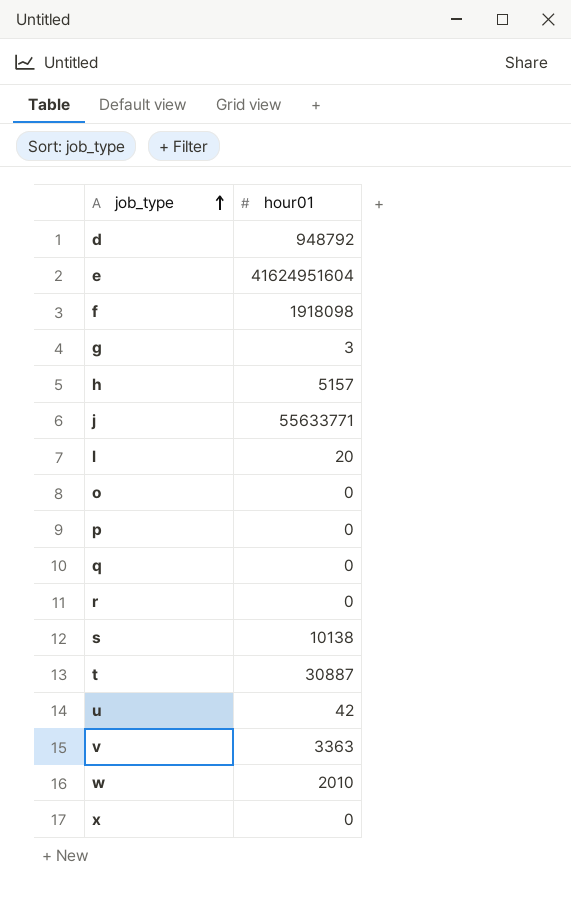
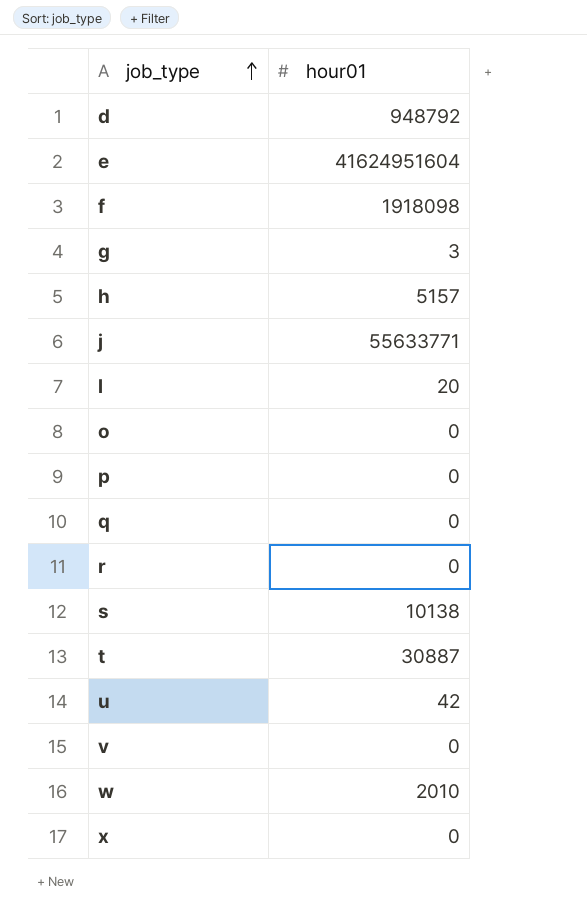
v | hour01: 3363 -> 0

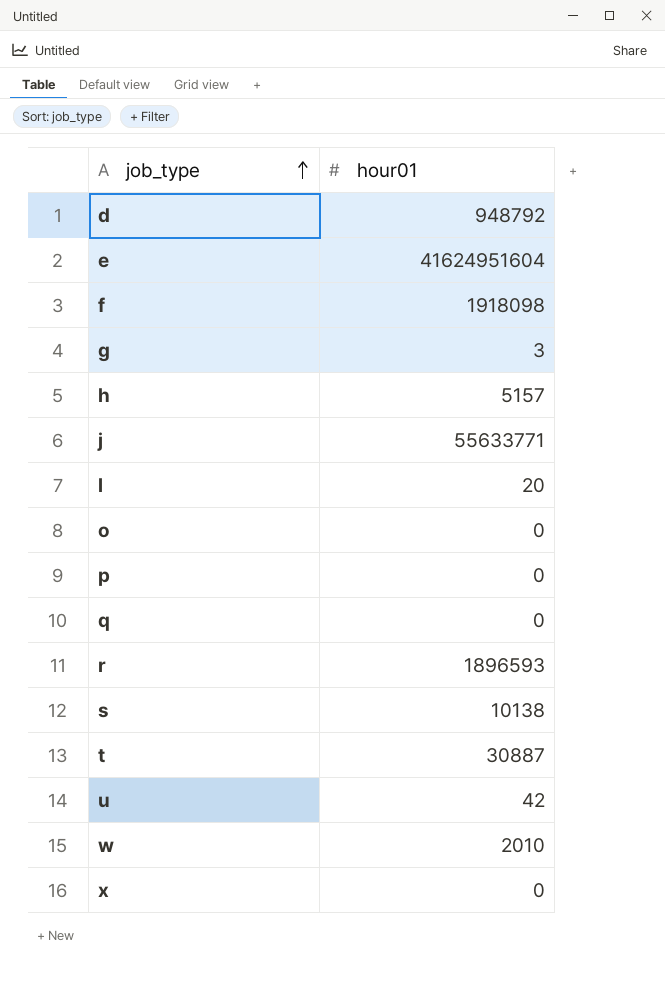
row v: 0 -> none
r | hour01: 0 -> 1896593

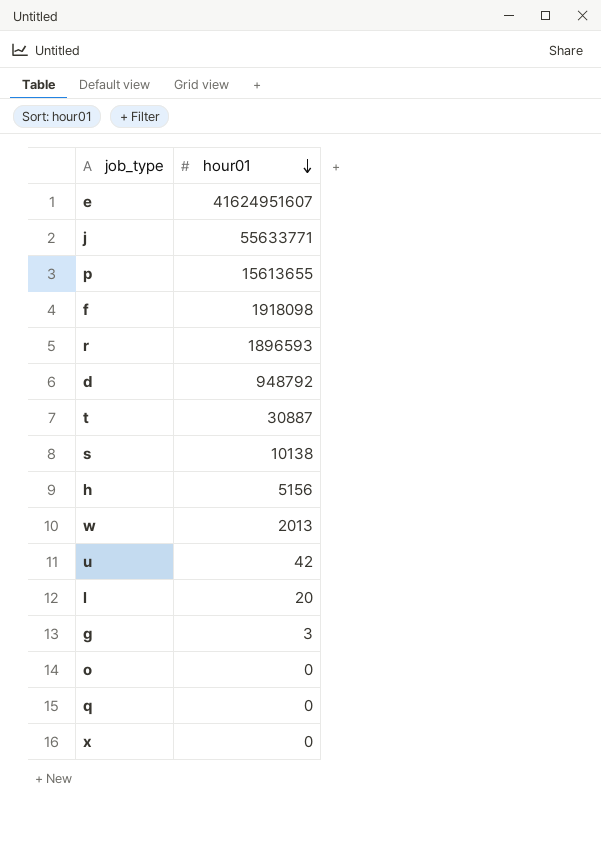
row order: job_type ascending -> hour01 descending
e | hour01: 41624951604 -> 41624951607
p | hour01: 0 -> 15613655
h | hour01: 5157 -> 5156
w | hour01: 2010 -> 2013

